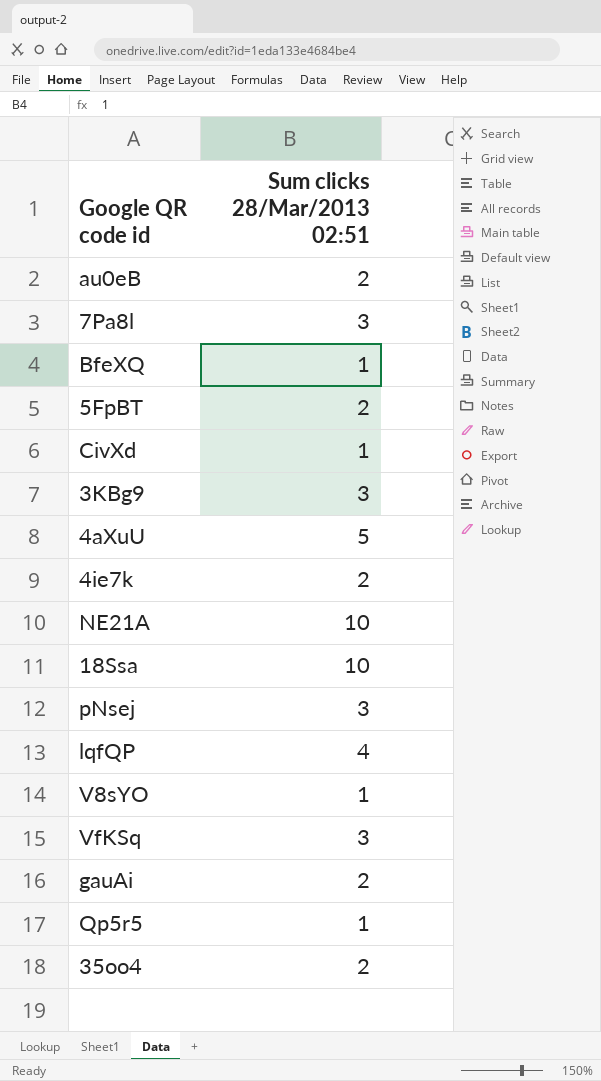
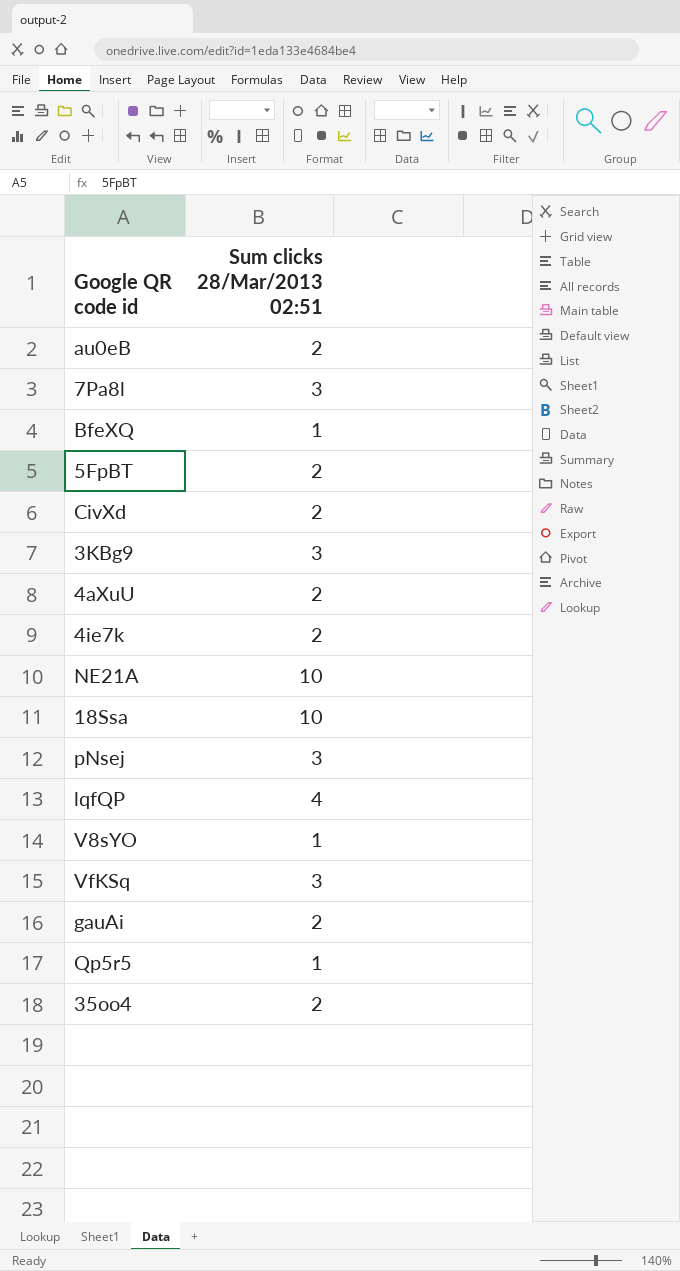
CivXd | Sum clicks 28/Mar/2013 02:51: 1 -> 2
4aXuU | Sum clicks 28/Mar/2013 02:51: 5 -> 2

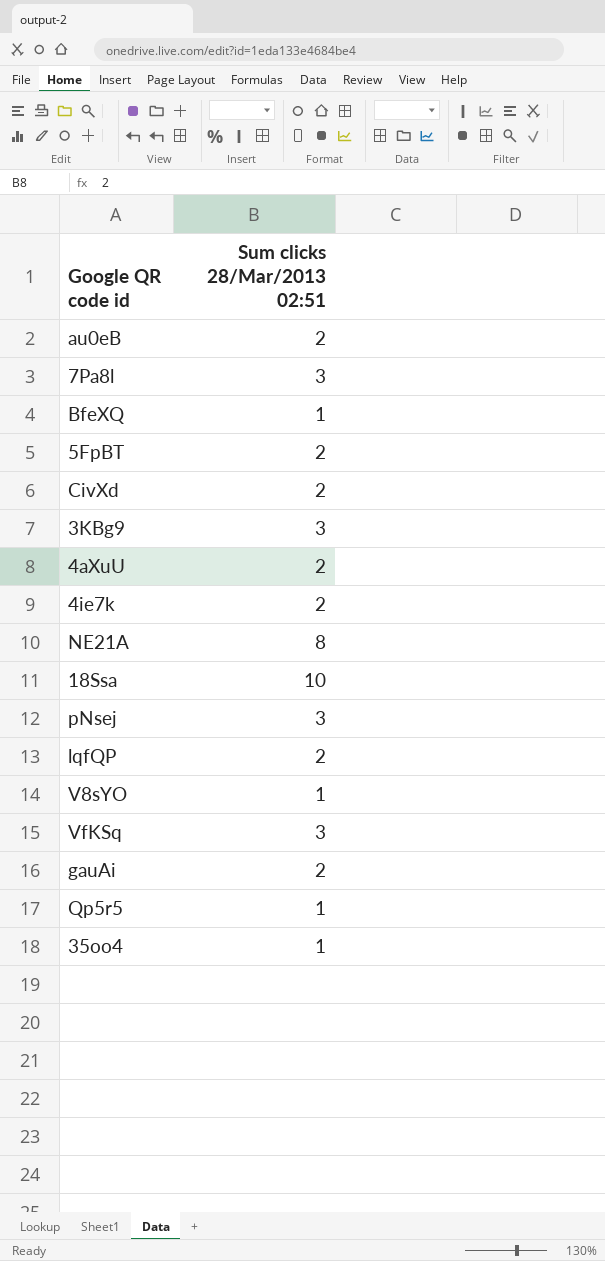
NE21A | Sum clicks 28/Mar/2013 02:51: 10 -> 8
lqfQP | Sum clicks 28/Mar/2013 02:51: 4 -> 2
35oo4 | Sum clicks 28/Mar/2013 02:51: 2 -> 1

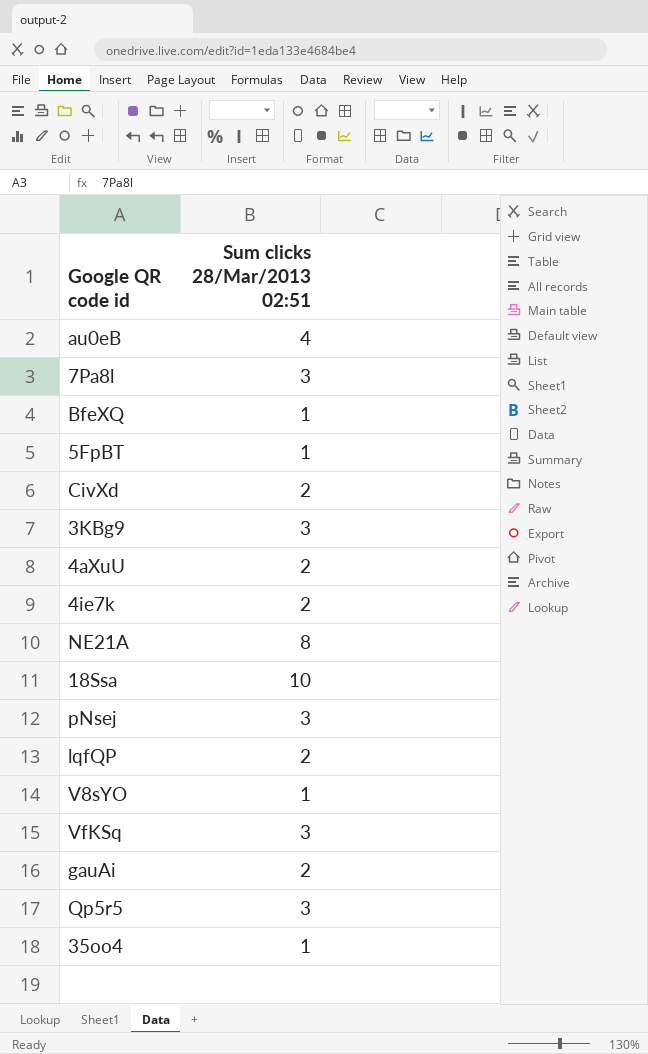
au0eB | Sum clicks 28/Mar/2013 02:51: 2 -> 4
5FpBT | Sum clicks 28/Mar/2013 02:51: 2 -> 1
Qp5r5 | Sum clicks 28/Mar/2013 02:51: 1 -> 3

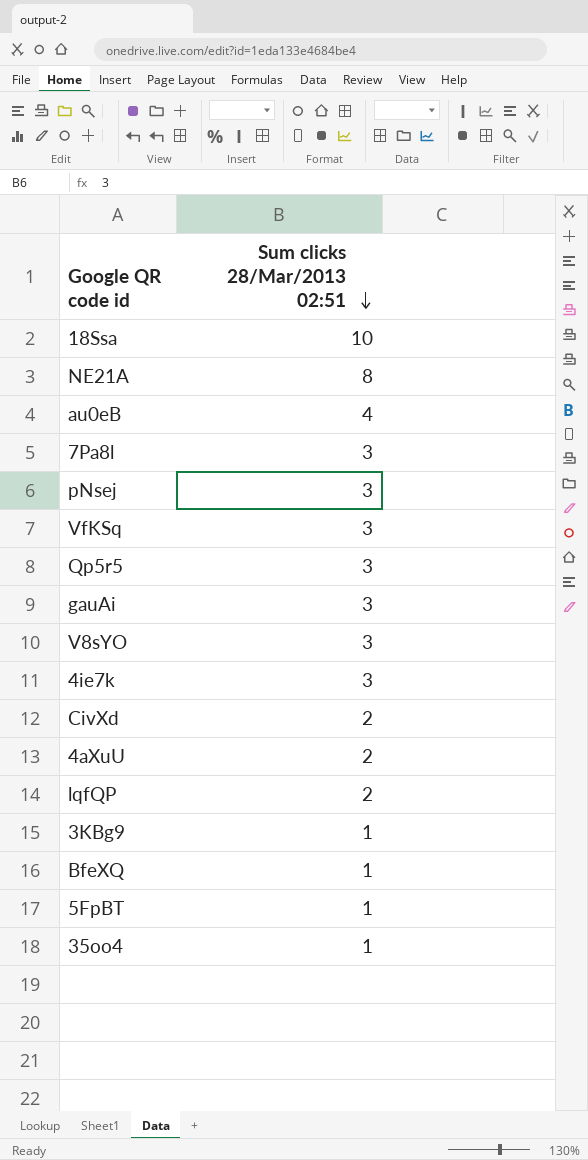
row order: none -> Sum clicks 28/Mar/2013 02:51 descending
gauAi | Sum clicks 28/Mar/2013 02:51: 2 -> 3
V8sYO | Sum clicks 28/Mar/2013 02:51: 1 -> 3
4ie7k | Sum clicks 28/Mar/2013 02:51: 2 -> 3
3KBg9 | Sum clicks 28/Mar/2013 02:51: 3 -> 1

